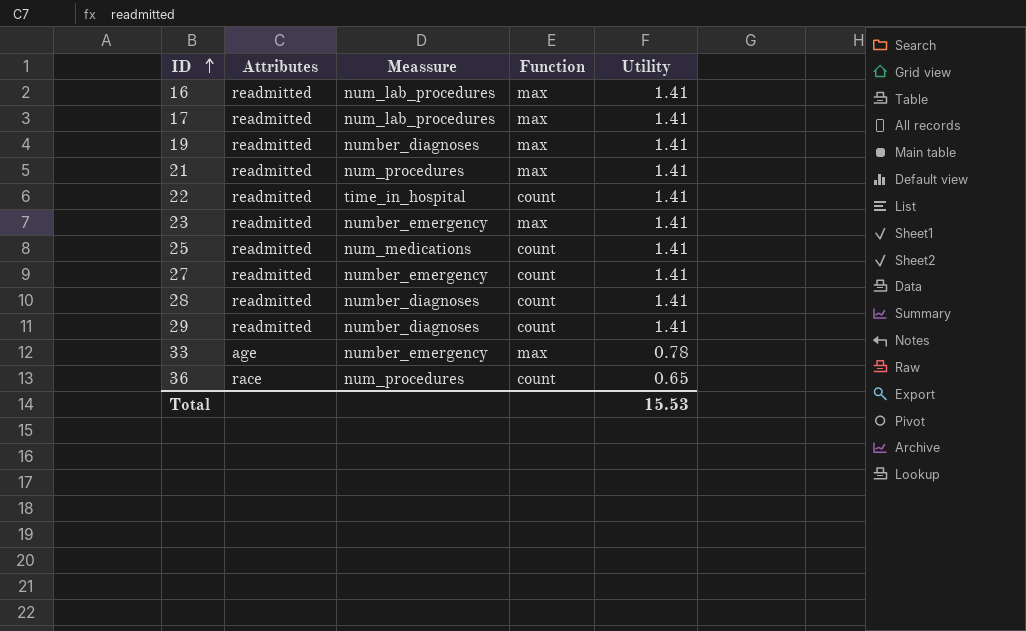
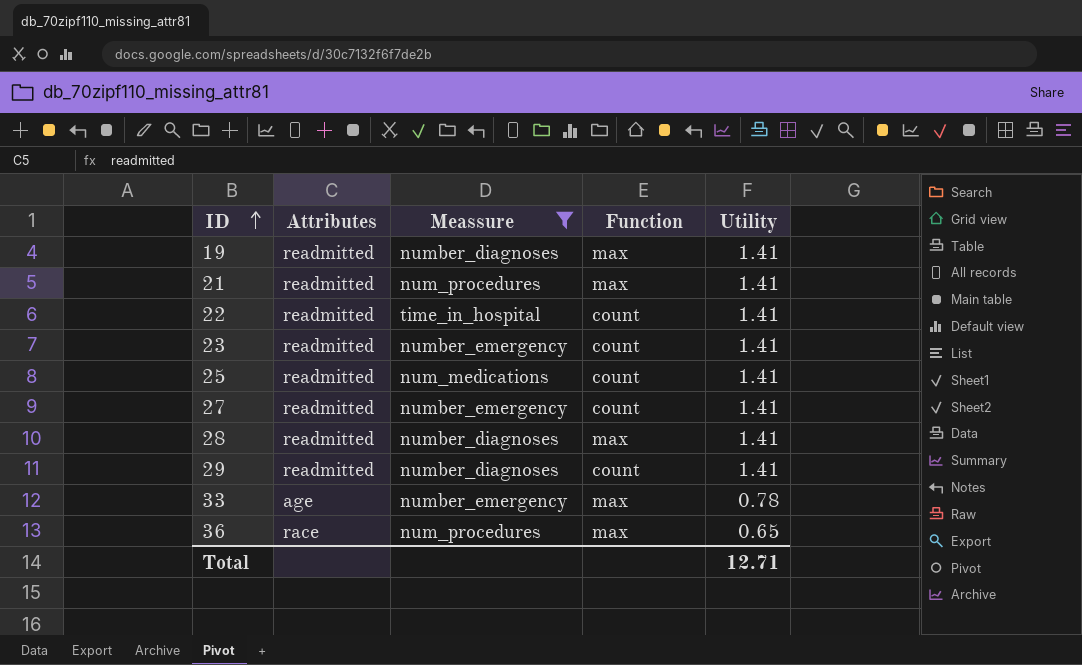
filter: none -> Meassure != num_lab_procedures
23 | Function: max -> count
28 | Function: count -> max
36 | Function: count -> max
Total | Utility: 15.53 -> 12.71

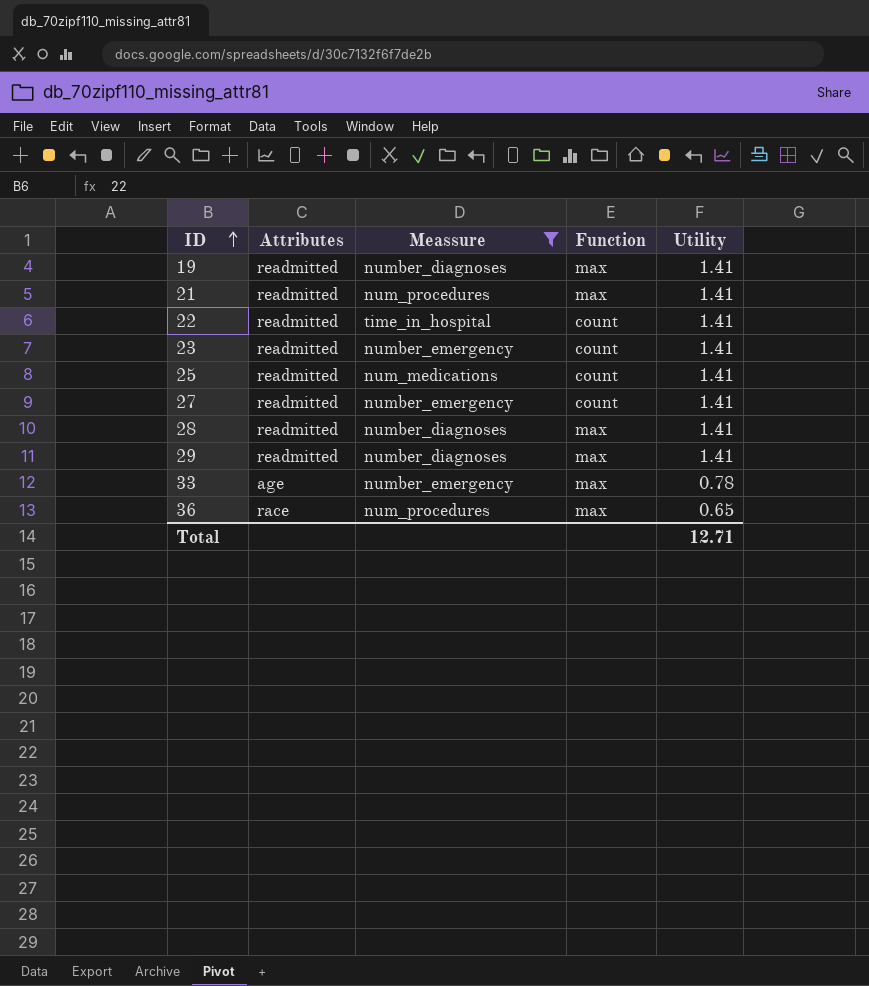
29 | Function: count -> max

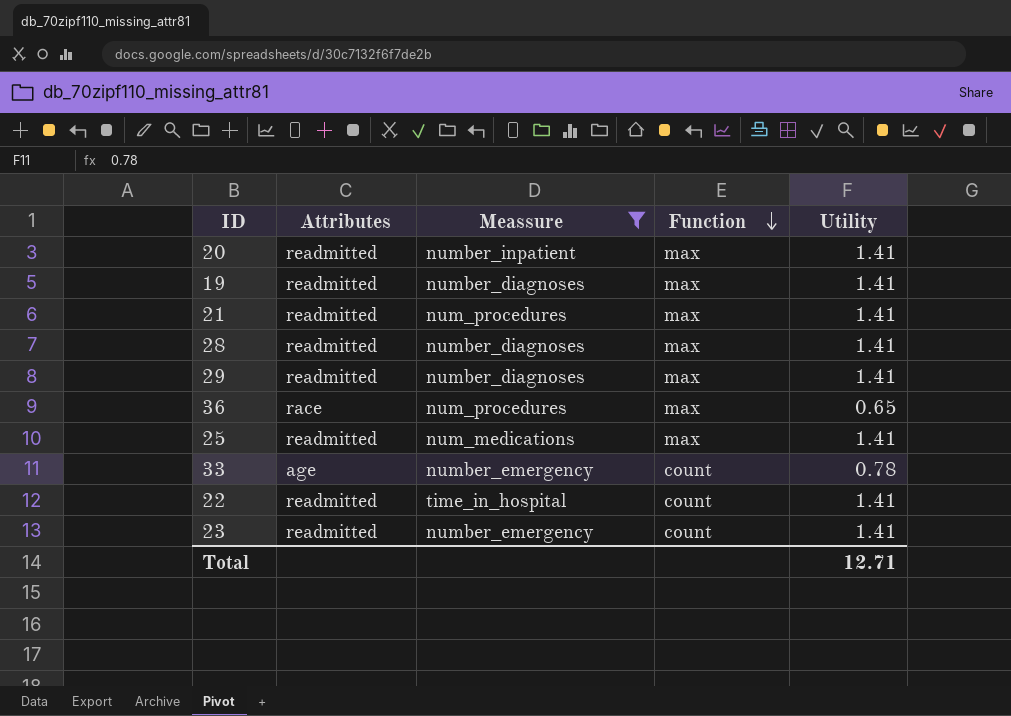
row order: ID ascending -> Function descending
row 27: readmitted | number_emergency | count | 1.41 -> none
row 20: none -> readmitted | number_inpatient | max | 1.41
25 | Function: count -> max
33 | Function: max -> count

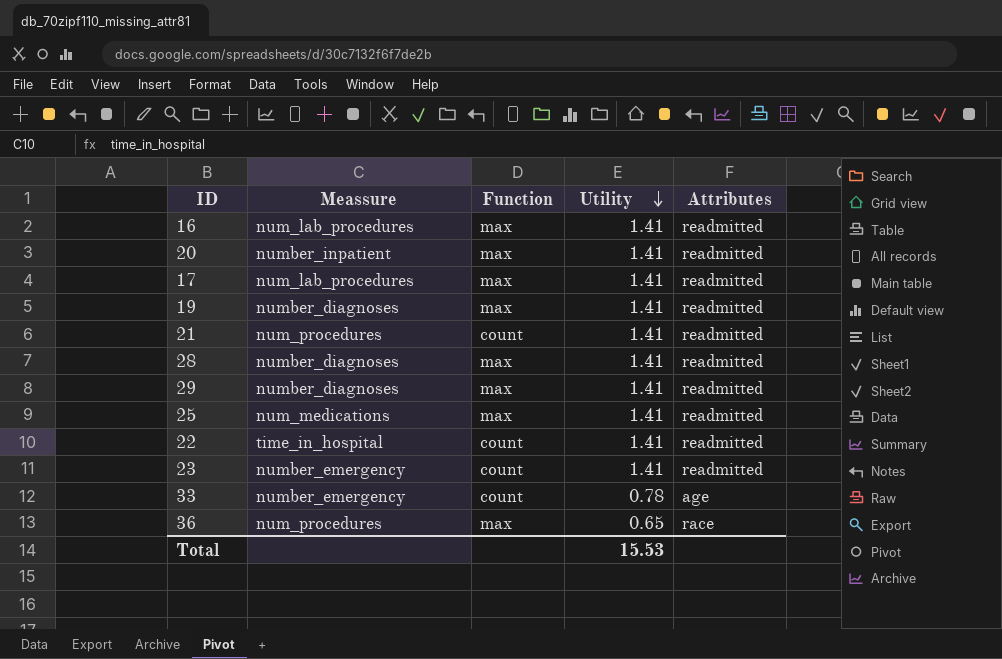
filter: Meassure != num_lab_procedures -> none
row order: Function descending -> Utility descending
column Attributes | position: 2 -> 5
21 | Function: max -> count
Total | Utility: 12.71 -> 15.53

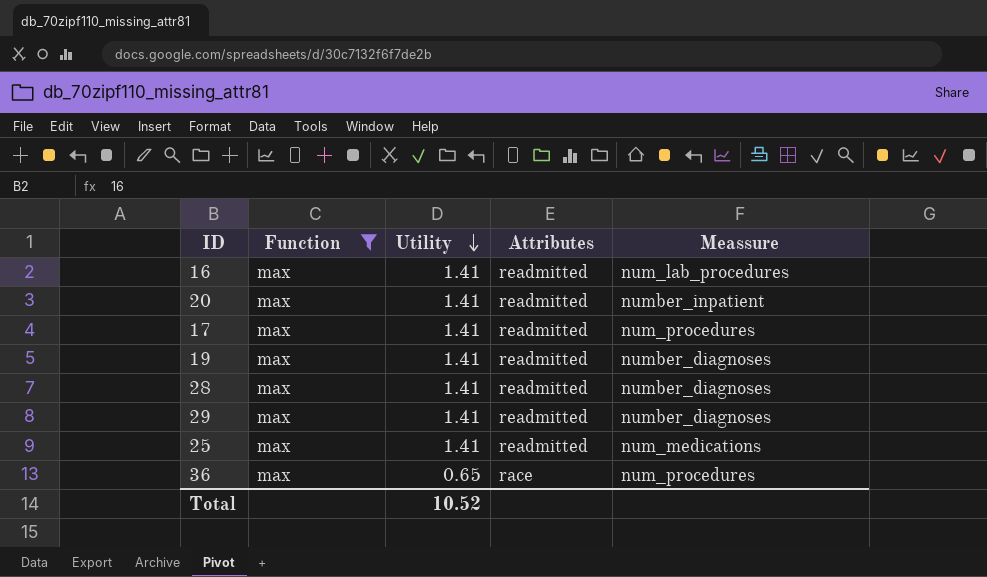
filter: none -> Function = max
column Meassure | position: 2 -> 5
17 | Meassure: num_lab_procedures -> num_procedures
Total | Utility: 15.53 -> 10.52

